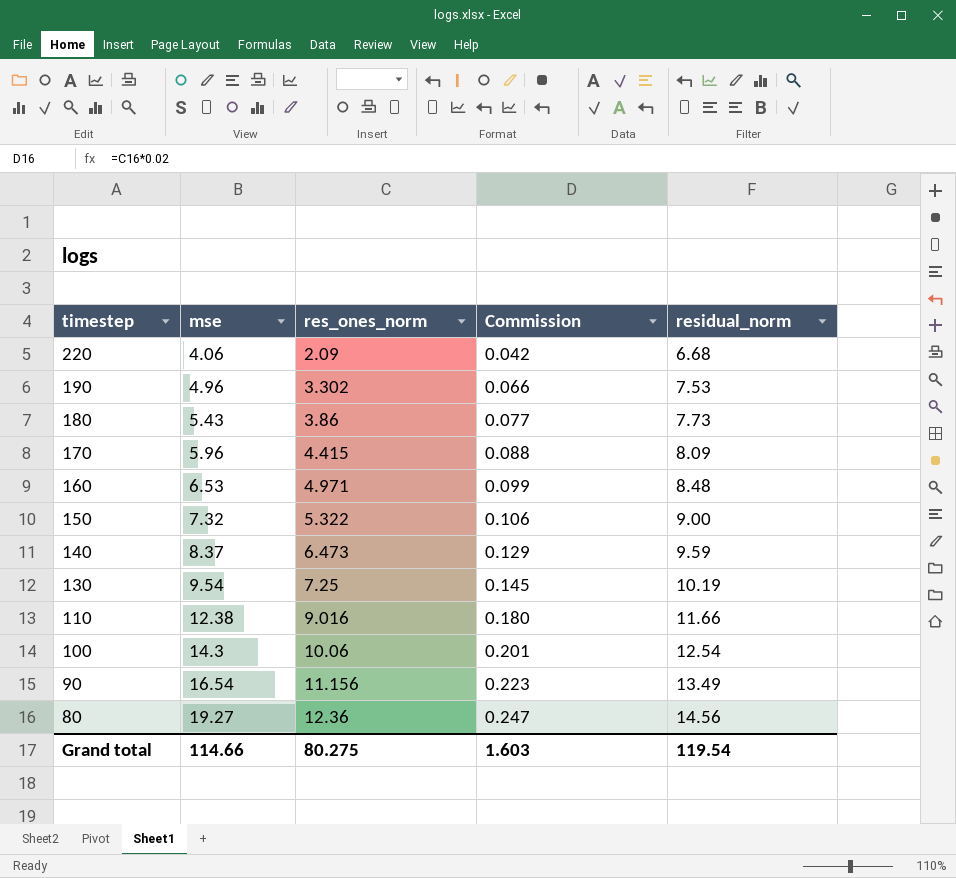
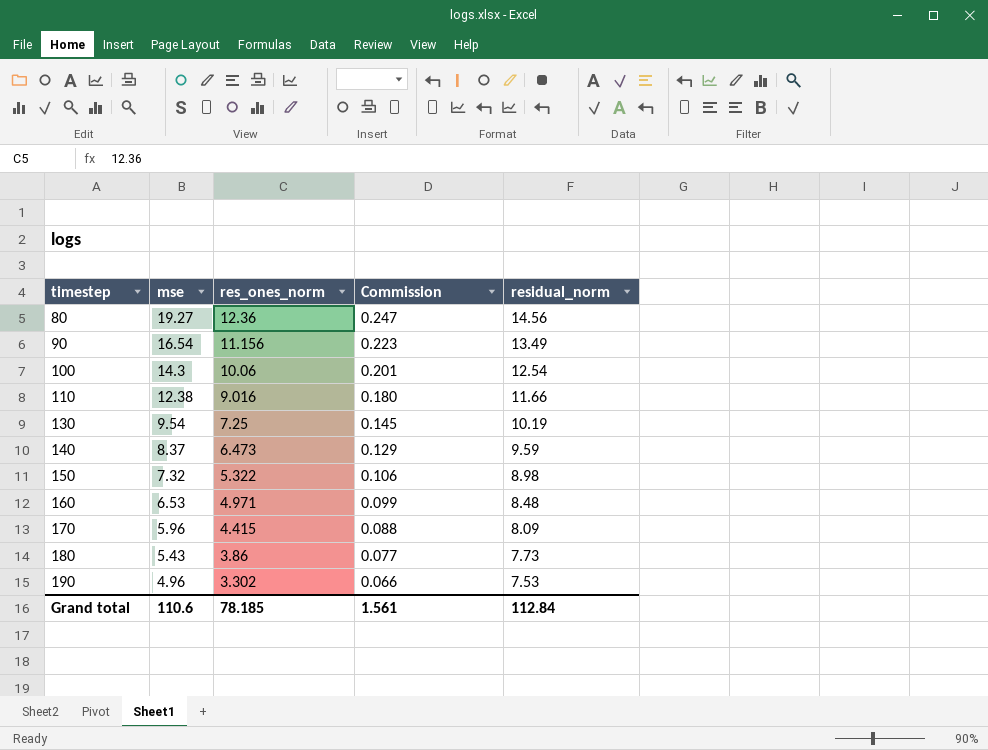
row order: timestep descending -> timestep ascending
row 220: 4.06 | 2.09 | 0.042 | 6.68 -> none
150 | residual_norm: 9.00 -> 8.98
Grand total | mse: 114.66 -> 110.6
Grand total | res_ones_norm: 80.275 -> 78.185
Grand total | Commission: 1.603 -> 1.561
Grand total | residual_norm: 119.54 -> 112.84

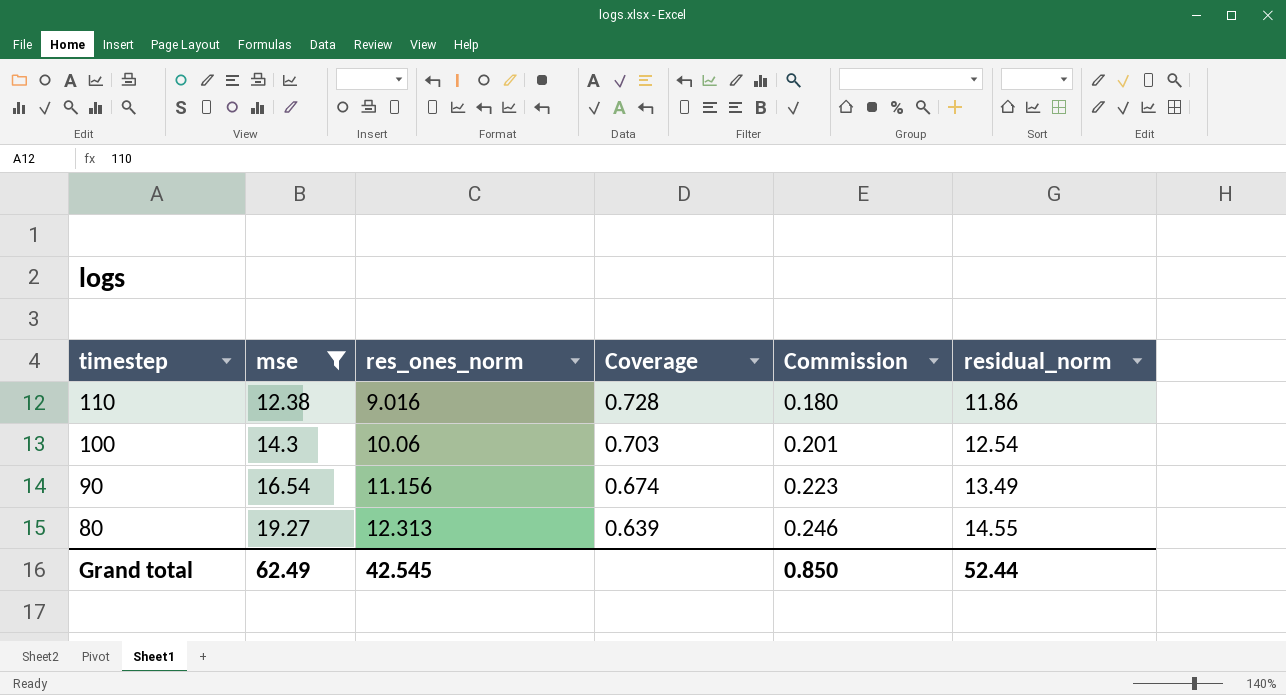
filter: none -> mse >= 12.38
row order: timestep ascending -> timestep descending
column Coverage | formula: none -> [res_ones_norm] / [mse]
110 | residual_norm: 11.66 -> 11.86
80 | res_ones_norm: 12.36 -> 12.313
80 | Commission: 0.247 -> 0.246
80 | residual_norm: 14.56 -> 14.55
Grand total | mse: 110.6 -> 62.49
Grand total | res_ones_norm: 78.185 -> 42.545
Grand total | Commission: 1.561 -> 0.850
Grand total | residual_norm: 112.84 -> 52.44

